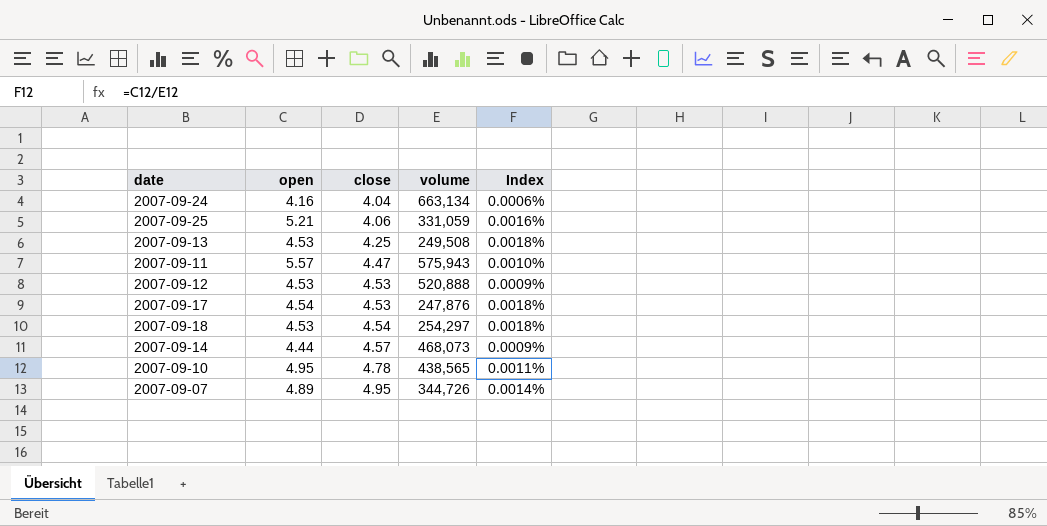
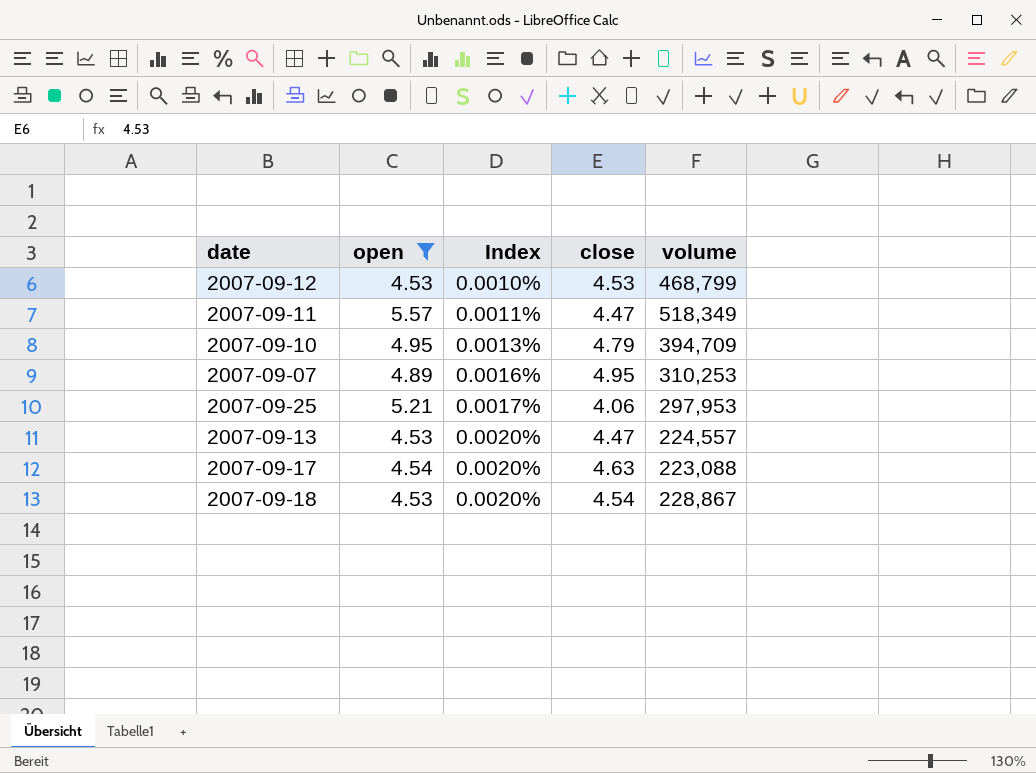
filter: none -> open >= 4.53
row order: close ascending -> Index ascending
column Index | position: 5 -> 3
2007-09-12 | Index: 0.0009% -> 0.0010%
2007-09-12 | volume: 520,888 -> 468,799
2007-09-11 | Index: 0.0010% -> 0.0011%
2007-09-11 | volume: 575,943 -> 518,349
2007-09-10 | Index: 0.0011% -> 0.0013%
2007-09-10 | close: 4.78 -> 4.79
2007-09-10 | volume: 438,565 -> 394,709
2007-09-07 | Index: 0.0014% -> 0.0016%
2007-09-07 | volume: 344,726 -> 310,253
2007-09-25 | Index: 0.0016% -> 0.0017%
2007-09-25 | volume: 331,059 -> 297,953
2007-09-13 | Index: 0.0018% -> 0.0020%
2007-09-13 | close: 4.25 -> 4.47
2007-09-13 | volume: 249,508 -> 224,557
2007-09-17 | Index: 0.0018% -> 0.0020%
2007-09-17 | close: 4.53 -> 4.63
2007-09-17 | volume: 247,876 -> 223,088
2007-09-18 | Index: 0.0018% -> 0.0020%
2007-09-18 | volume: 254,297 -> 228,867

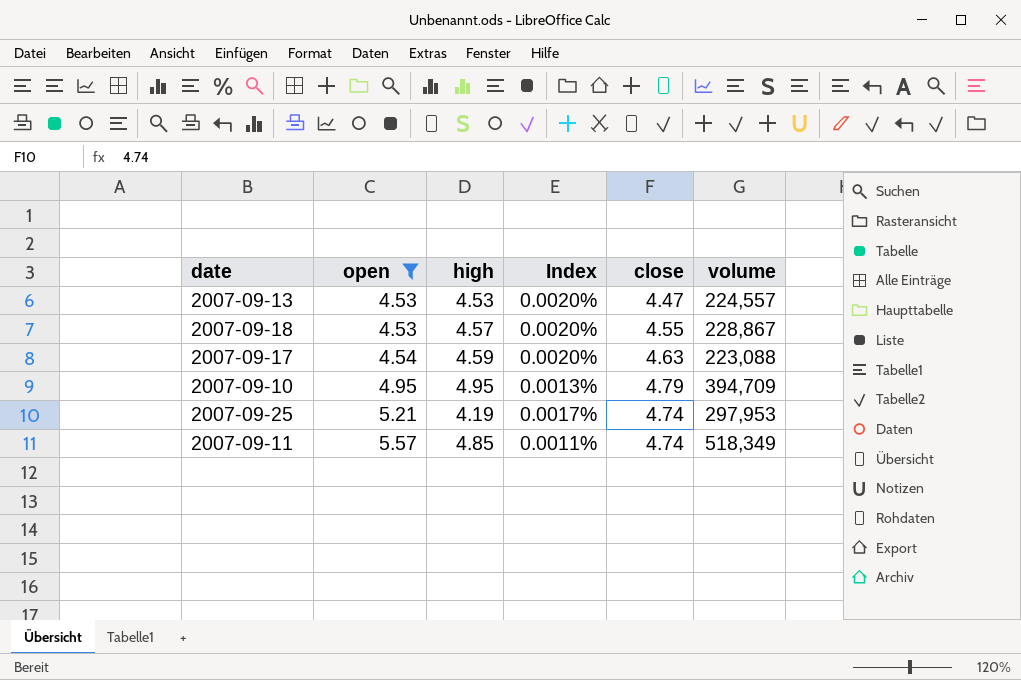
row order: Index ascending -> open ascending
column high | position: none -> 3
row 2007-09-12: 4.53 | 0.0010% | 4.53 | 468,799 -> none
row 2007-09-07: 4.89 | 0.0016% | 4.95 | 310,253 -> none
2007-09-18 | close: 4.54 -> 4.55
2007-09-25 | close: 4.06 -> 4.74
2007-09-11 | close: 4.47 -> 4.74

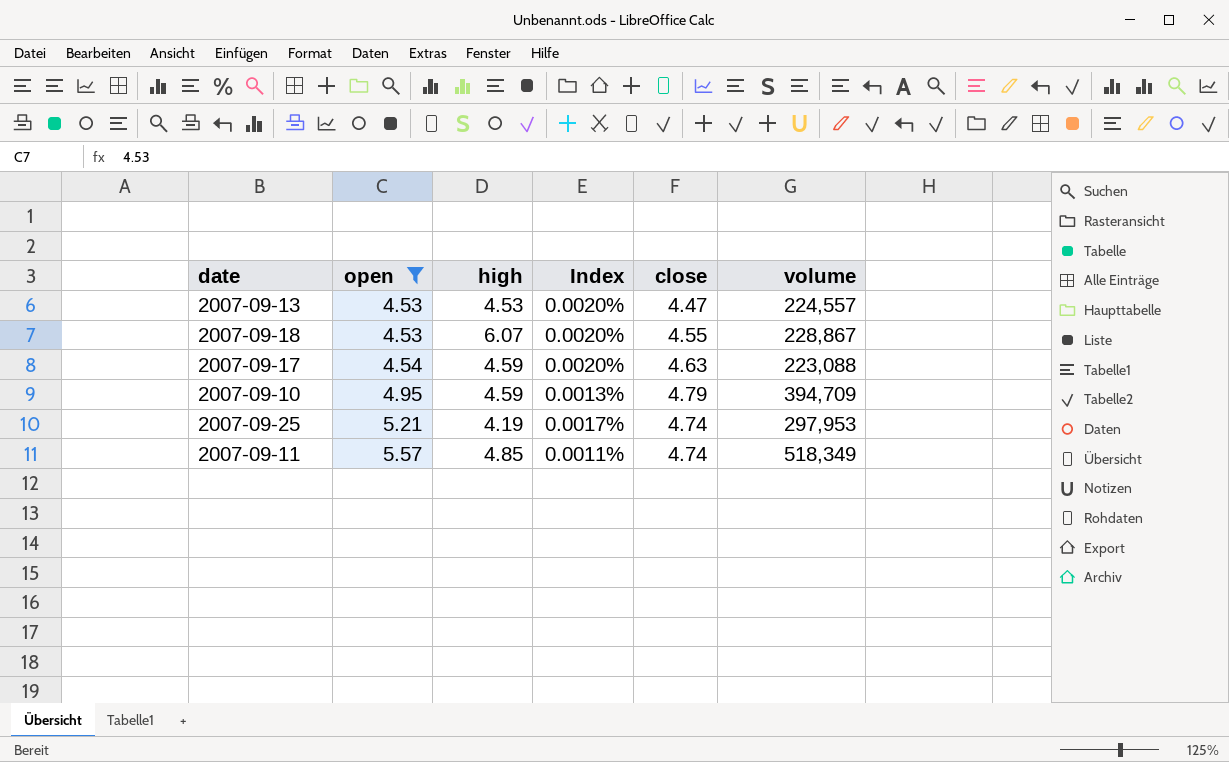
2007-09-18 | high: 4.57 -> 6.07
2007-09-10 | high: 4.95 -> 4.59

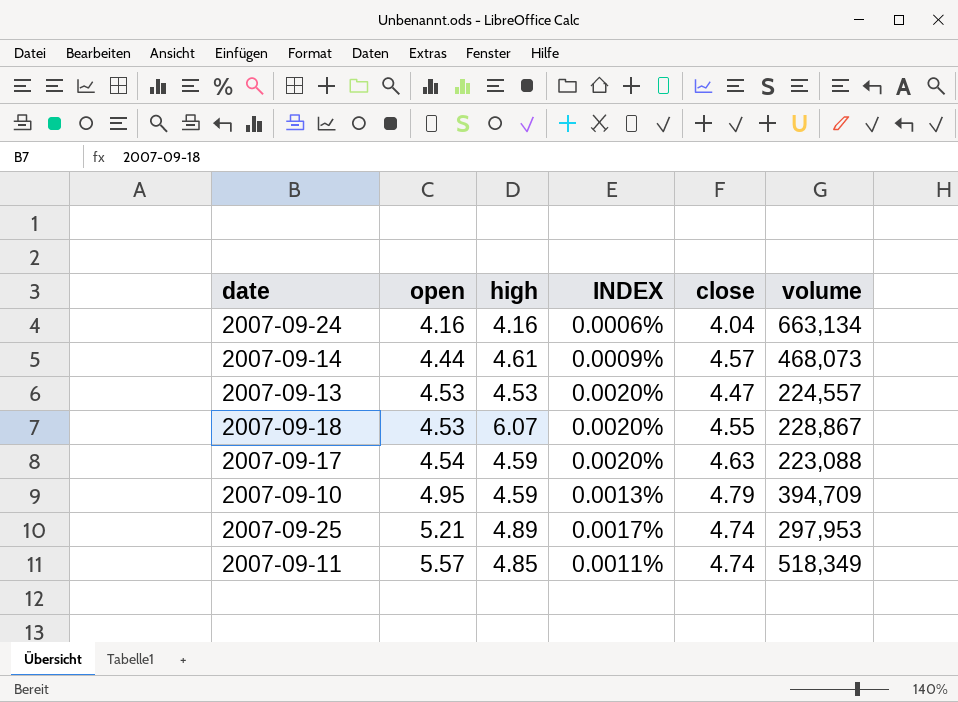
filter: open >= 4.53 -> none
column name: Index -> INDEX
2007-09-25 | high: 4.19 -> 4.89

